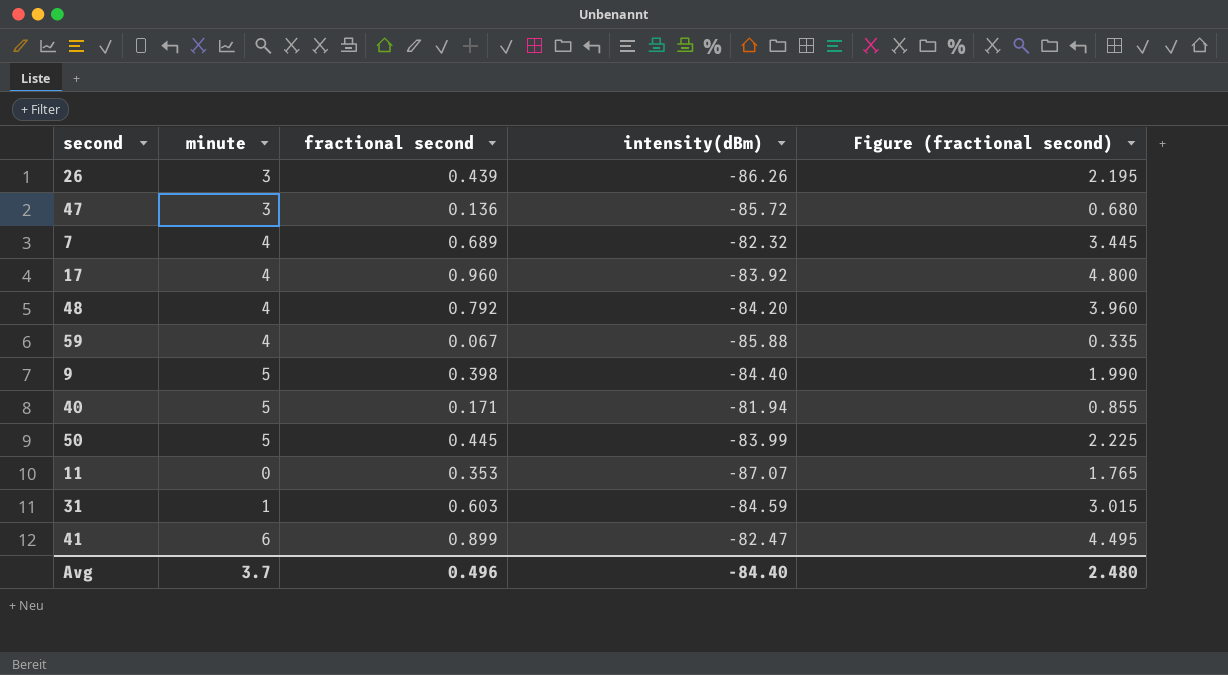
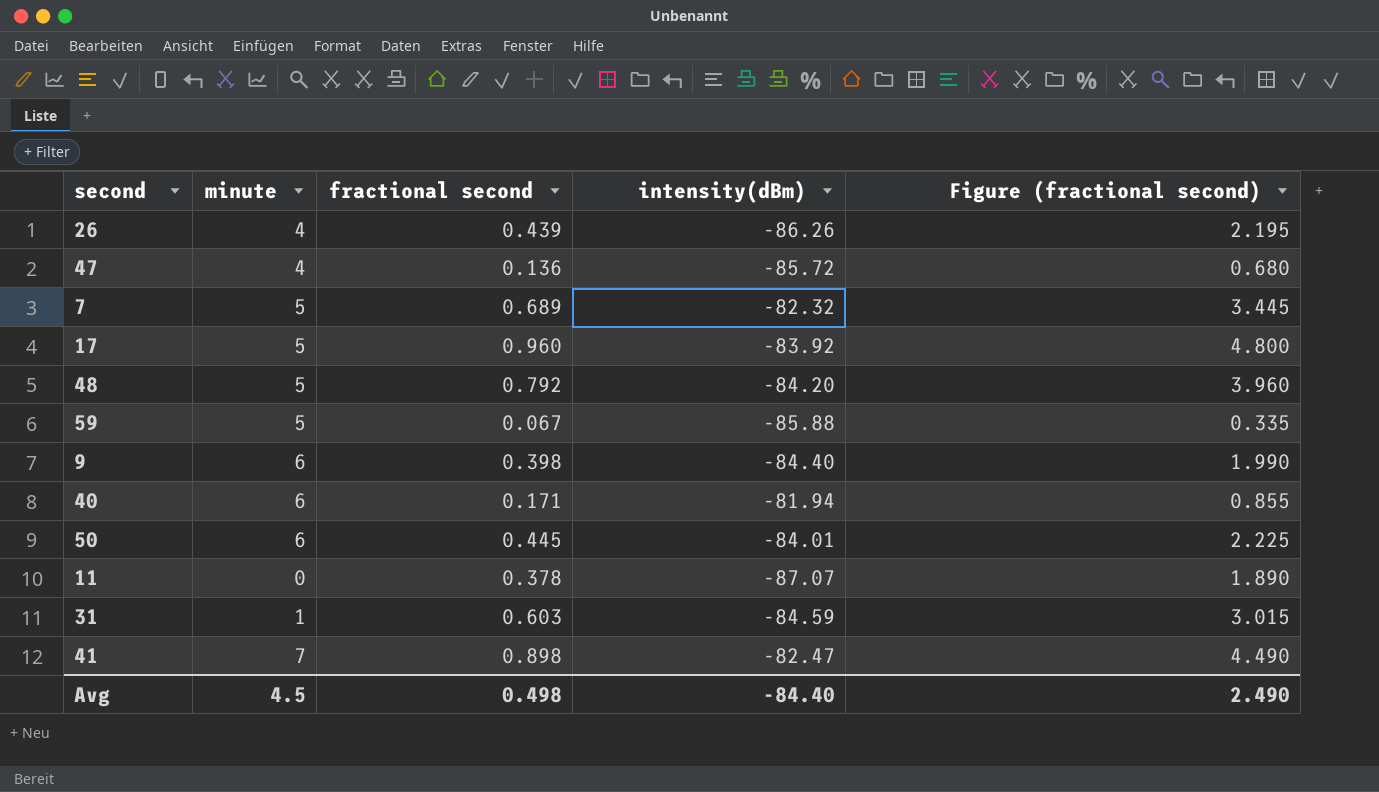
26 | minute: 3 -> 4
47 | minute: 3 -> 4
7 | minute: 4 -> 5
17 | minute: 4 -> 5
48 | minute: 4 -> 5
59 | minute: 4 -> 5
9 | minute: 5 -> 6
40 | minute: 5 -> 6
50 | minute: 5 -> 6
50 | intensity(dBm): -83.99 -> -84.01
11 | fractional second: 0.353 -> 0.378
11 | Figure (fractional second): 1.765 -> 1.890
41 | minute: 6 -> 7
41 | fractional second: 0.899 -> 0.898
41 | Figure (fractional second): 4.495 -> 4.490
Avg | minute: 3.7 -> 4.5
Avg | fractional second: 0.496 -> 0.498
Avg | Figure (fractional second): 2.480 -> 2.490

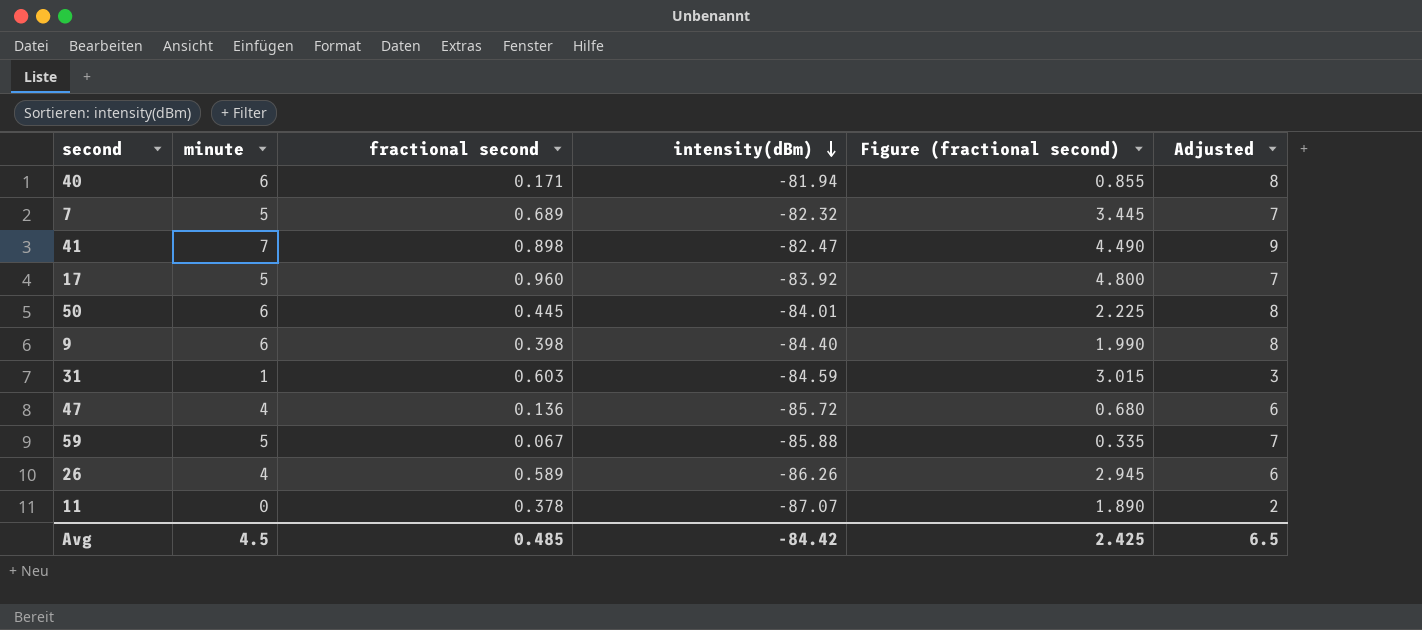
row order: none -> intensity(dBm) descending
column Adjusted | formula: none -> [minute] + 2
row 48: 5 | 0.792 | -84.20 | 3.960 -> none
26 | fractional second: 0.439 -> 0.589
26 | Figure (fractional second): 2.195 -> 2.945
Avg | fractional second: 0.498 -> 0.485
Avg | intensity(dBm): -84.40 -> -84.42
Avg | Figure (fractional second): 2.490 -> 2.425

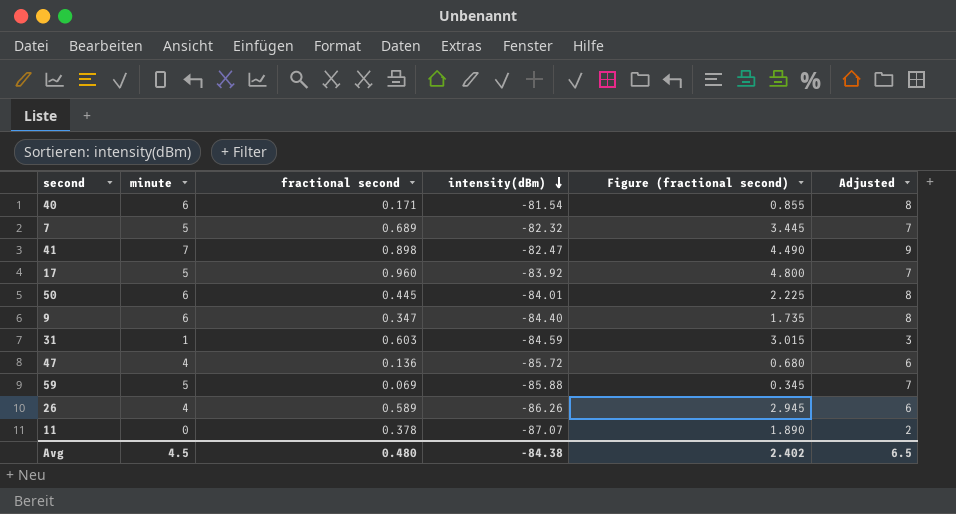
40 | intensity(dBm): -81.94 -> -81.54
9 | fractional second: 0.398 -> 0.347
9 | Figure (fractional second): 1.990 -> 1.735
59 | fractional second: 0.067 -> 0.069
59 | Figure (fractional second): 0.335 -> 0.345
Avg | fractional second: 0.485 -> 0.480
Avg | intensity(dBm): -84.42 -> -84.38
Avg | Figure (fractional second): 2.425 -> 2.402

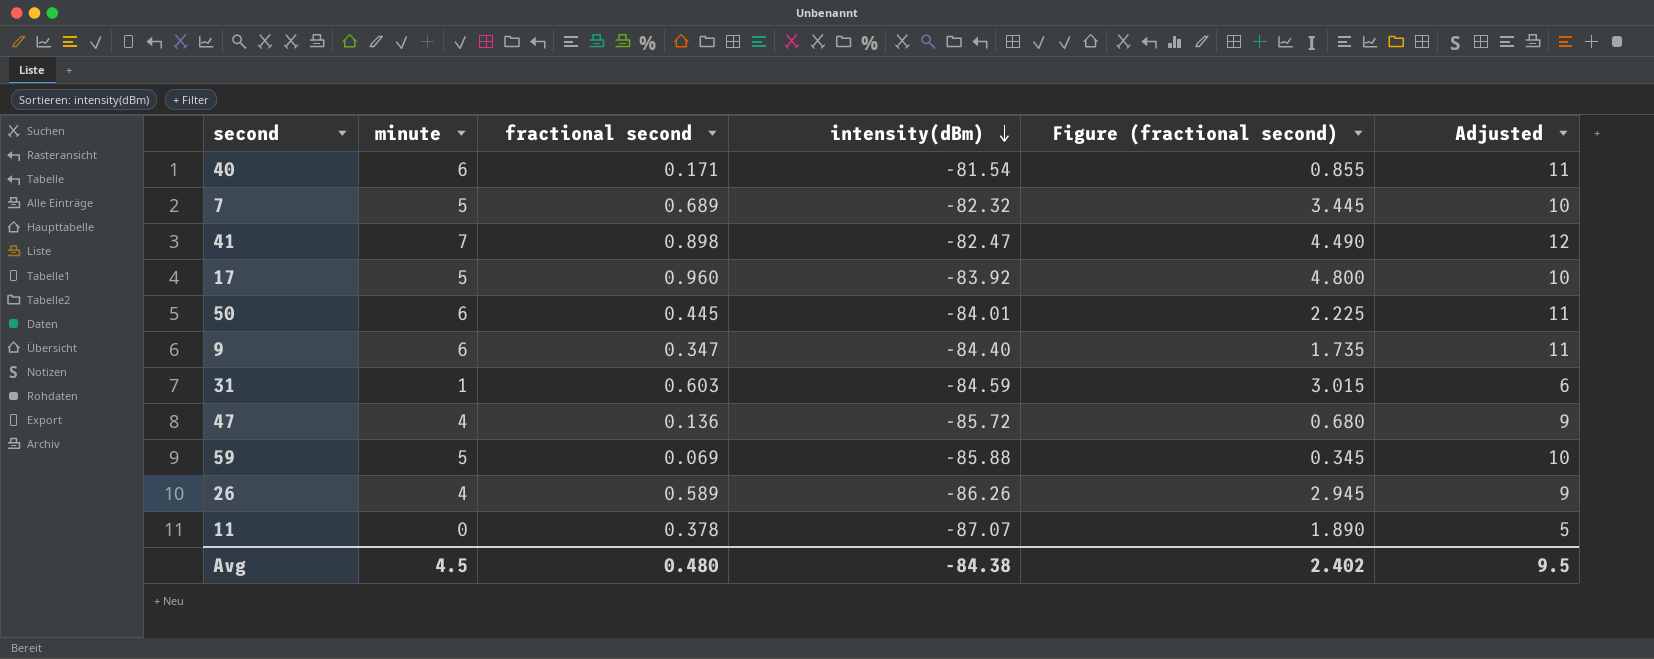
column Adjusted | formula: [minute] + 2 -> [minute] + 5
Avg | Adjusted: 6.5 -> 9.5

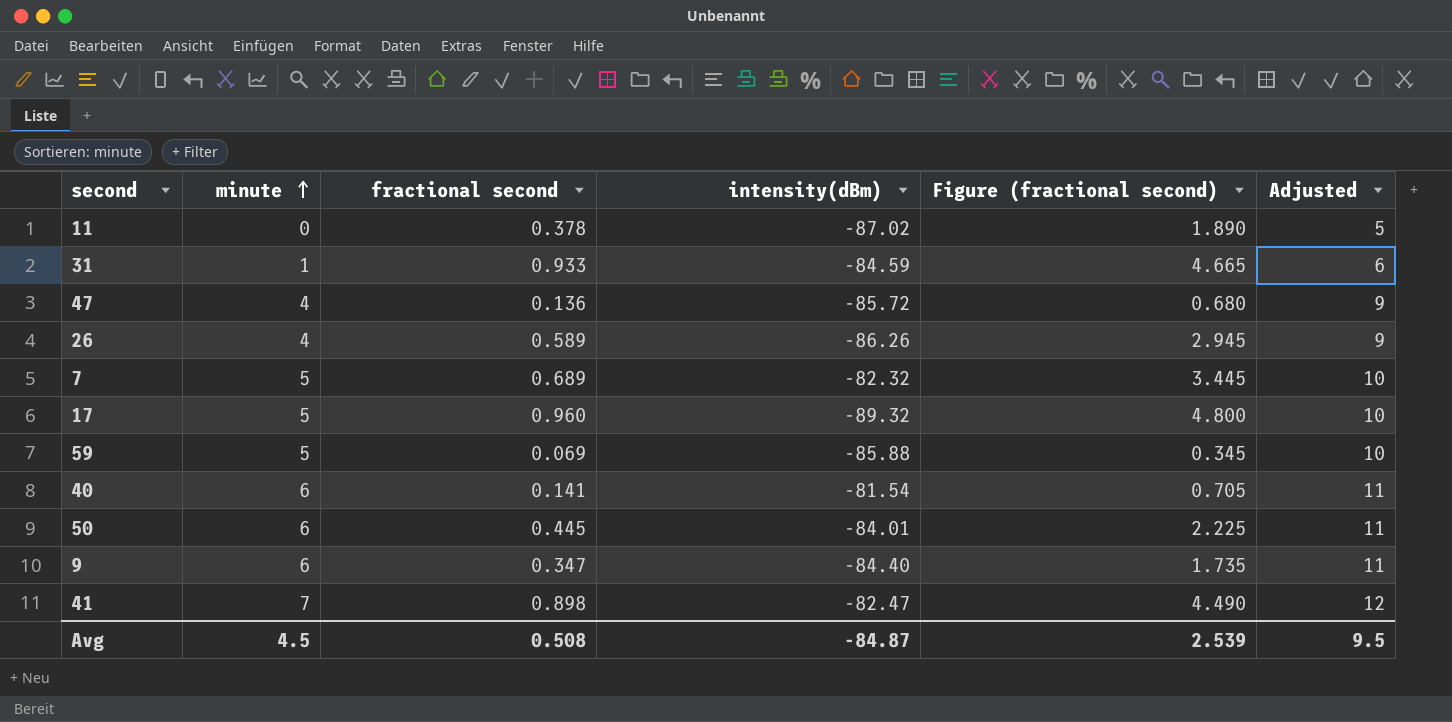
row order: intensity(dBm) descending -> minute ascending
11 | intensity(dBm): -87.07 -> -87.02
31 | fractional second: 0.603 -> 0.933
31 | Figure (fractional second): 3.015 -> 4.665
17 | intensity(dBm): -83.92 -> -89.32
40 | fractional second: 0.171 -> 0.141
40 | Figure (fractional second): 0.855 -> 0.705
Avg | fractional second: 0.480 -> 0.508
Avg | intensity(dBm): -84.38 -> -84.87
Avg | Figure (fractional second): 2.402 -> 2.539

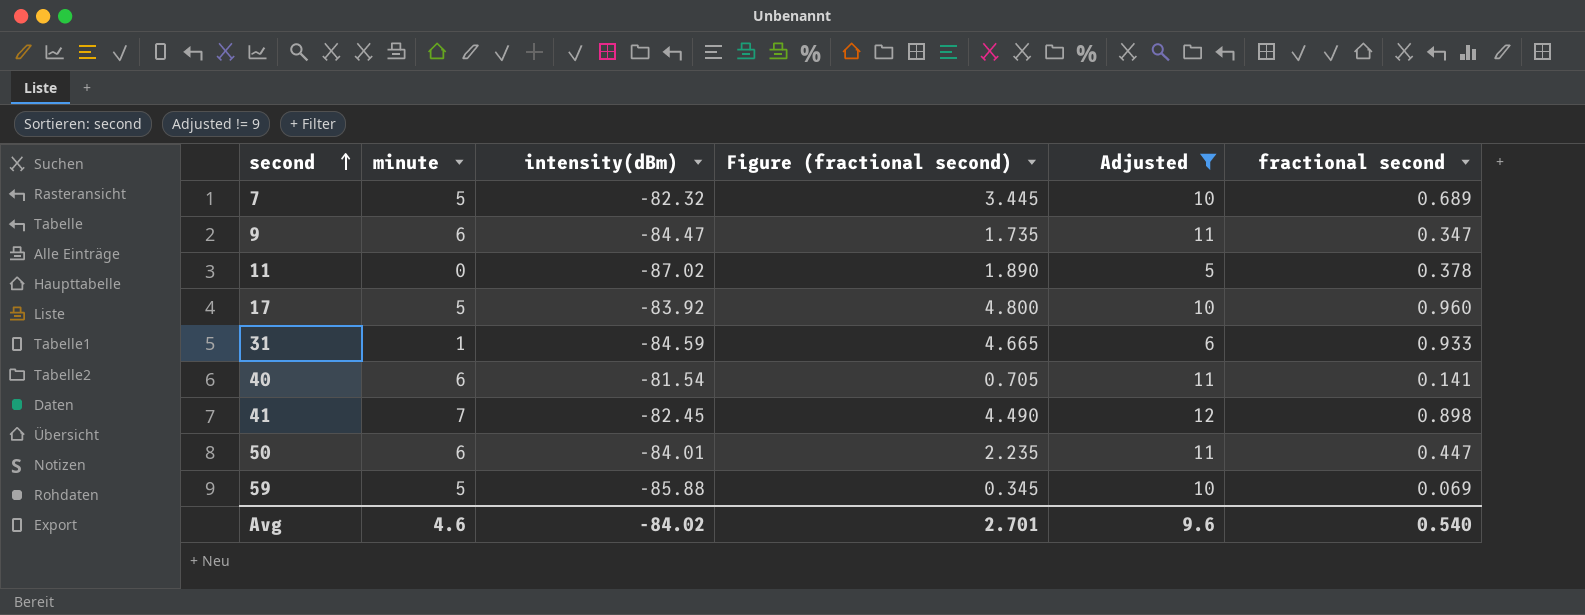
filter: none -> Adjusted != 9
row order: minute ascending -> second ascending
column fractional second | position: 3 -> 6
9 | intensity(dBm): -84.40 -> -84.47
17 | intensity(dBm): -89.32 -> -83.92
41 | intensity(dBm): -82.47 -> -82.45
50 | Figure (fractional second): 2.225 -> 2.235
50 | fractional second: 0.445 -> 0.447
Avg | minute: 4.5 -> 4.6
Avg | intensity(dBm): -84.87 -> -84.02
Avg | Figure (fractional second): 2.539 -> 2.701
Avg | Adjusted: 9.5 -> 9.6
Avg | fractional second: 0.508 -> 0.540

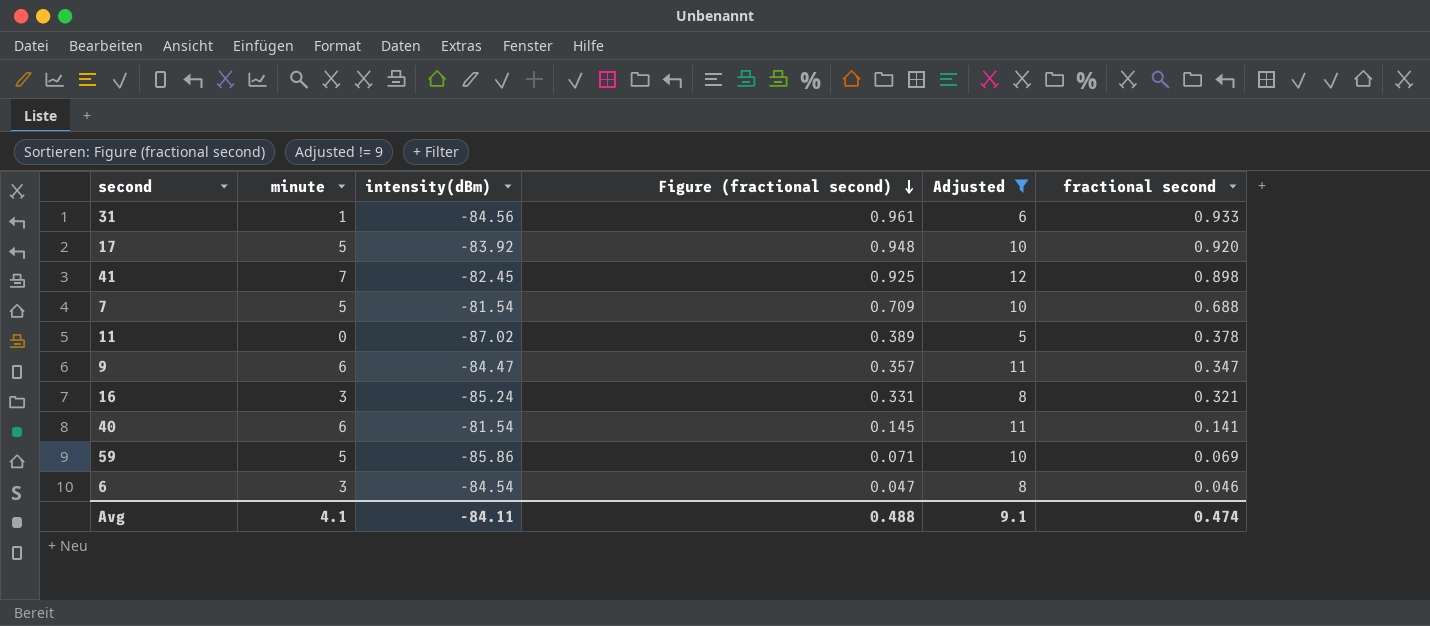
row order: second ascending -> Figure (fractional second) descending
column Figure (fractional second) | formula: [fractional second] * 5 -> [fractional second] * 1.03
row 50: 6 | -84.01 | 2.235 | 11 | 0.447 -> none
31 | intensity(dBm): -84.59 -> -84.56
17 | fractional second: 0.960 -> 0.920
7 | intensity(dBm): -82.32 -> -81.54
7 | fractional second: 0.689 -> 0.688
row 16: none -> 3 | -85.24 | 0.331 | 8 | 0.321
59 | intensity(dBm): -85.88 -> -85.86
row 6: none -> 3 | -84.54 | 0.047 | 8 | 0.046
Avg | minute: 4.6 -> 4.1
Avg | intensity(dBm): -84.02 -> -84.11
Avg | Figure (fractional second): 2.701 -> 0.488
Avg | Adjusted: 9.6 -> 9.1
Avg | fractional second: 0.540 -> 0.474

